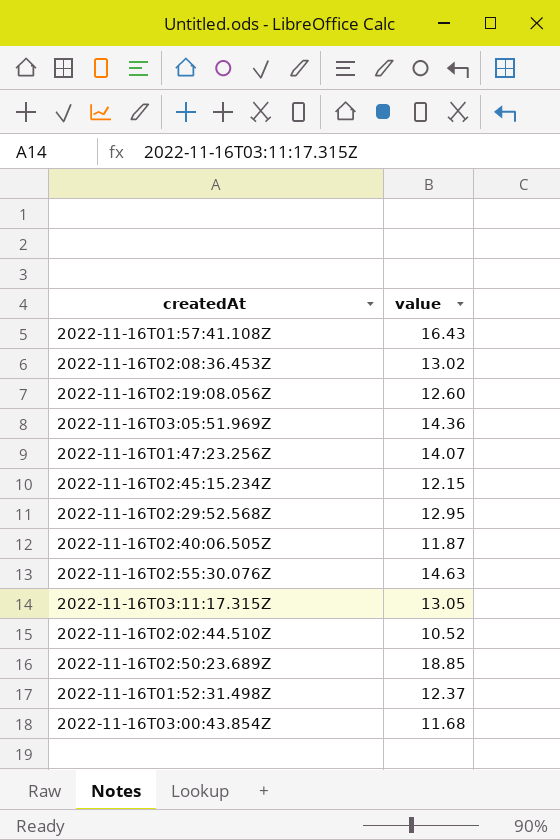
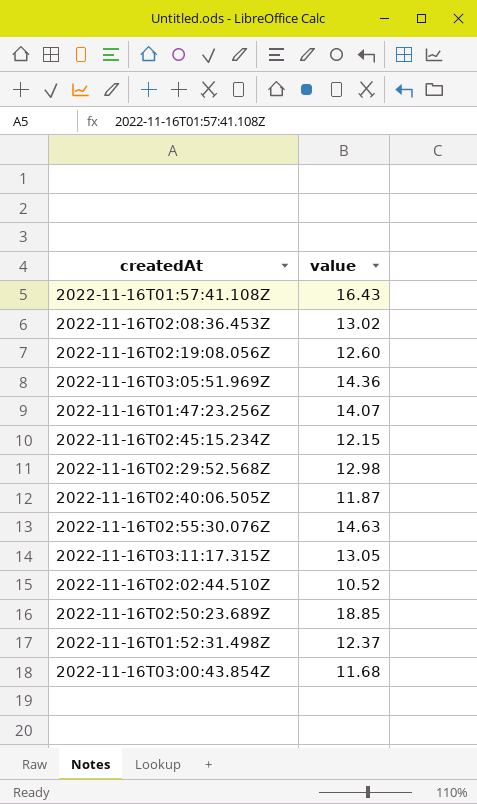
2022-11-16T02:29:52.568Z | value: 12.95 -> 12.98

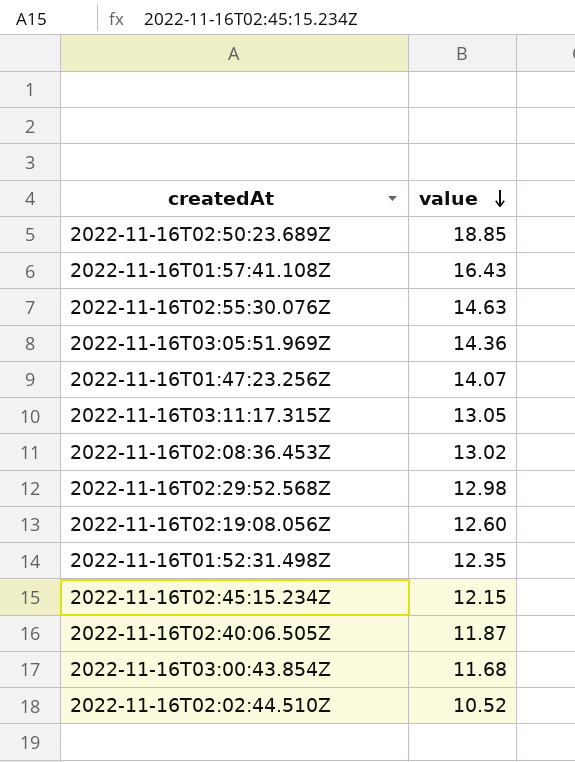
row order: none -> value descending
2022-11-16T01:52:31.498Z | value: 12.37 -> 12.35

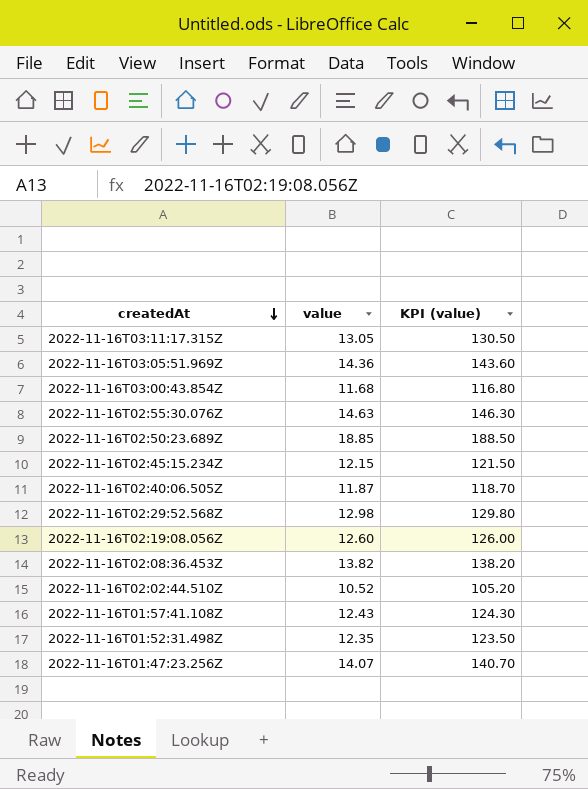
row order: value descending -> createdAt descending
column KPI (value) | formula: none -> [value] * 10
2022-11-16T02:08:36.453Z | value: 13.02 -> 13.82
2022-11-16T01:57:41.108Z | value: 16.43 -> 12.43

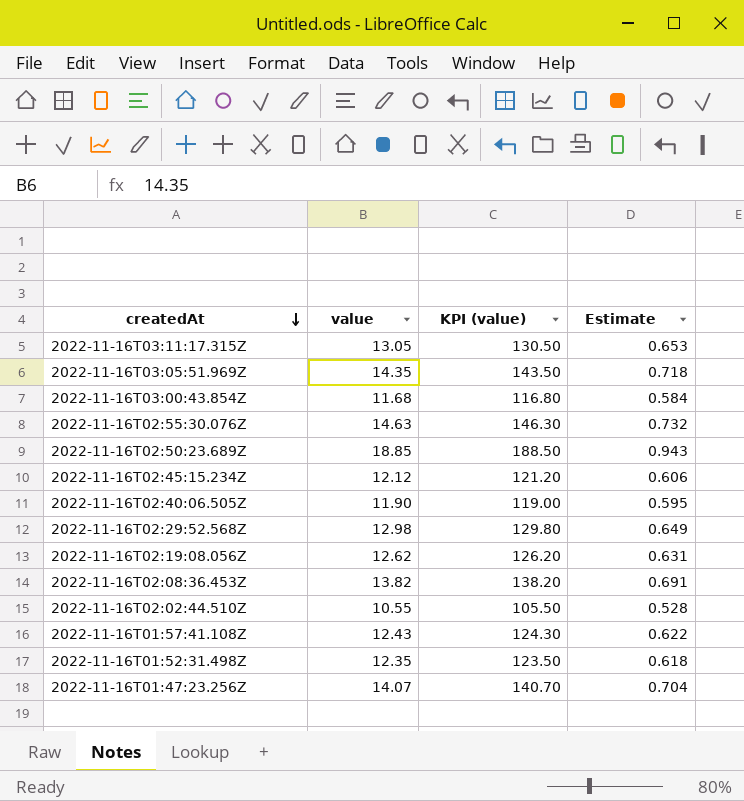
column Estimate | formula: none -> [value] * 0.05
2022-11-16T03:05:51.969Z | value: 14.36 -> 14.35
2022-11-16T03:05:51.969Z | KPI (value): 143.60 -> 143.50
2022-11-16T02:45:15.234Z | value: 12.15 -> 12.12
2022-11-16T02:45:15.234Z | KPI (value): 121.50 -> 121.20
2022-11-16T02:40:06.505Z | value: 11.87 -> 11.90
2022-11-16T02:40:06.505Z | KPI (value): 118.70 -> 119.00
2022-11-16T02:19:08.056Z | value: 12.60 -> 12.62
2022-11-16T02:19:08.056Z | KPI (value): 126.00 -> 126.20
2022-11-16T02:02:44.510Z | value: 10.52 -> 10.55
2022-11-16T02:02:44.510Z | KPI (value): 105.20 -> 105.50

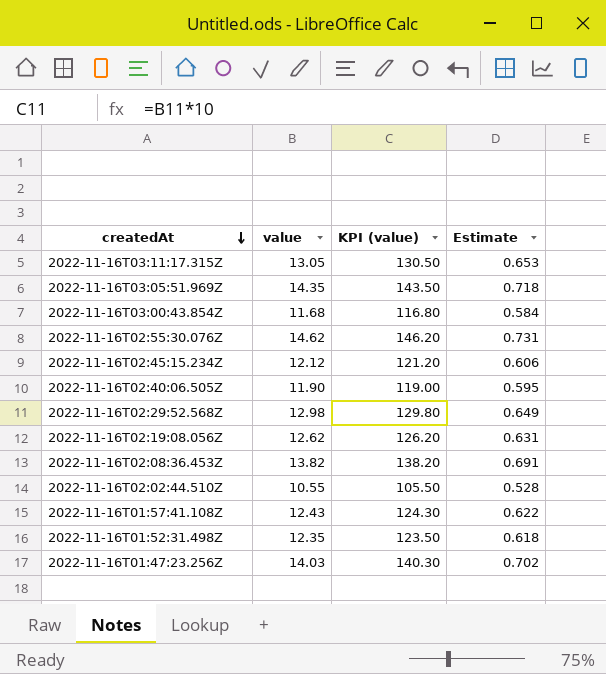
row 2022-11-16T02:50:23.689Z: 18.85 | 188.50 | 0.943 -> none
2022-11-16T02:55:30.076Z | value: 14.63 -> 14.62
2022-11-16T02:55:30.076Z | KPI (value): 146.30 -> 146.20
2022-11-16T02:55:30.076Z | Estimate: 0.732 -> 0.731
2022-11-16T01:47:23.256Z | value: 14.07 -> 14.03
2022-11-16T01:47:23.256Z | KPI (value): 140.70 -> 140.30
2022-11-16T01:47:23.256Z | Estimate: 0.704 -> 0.702

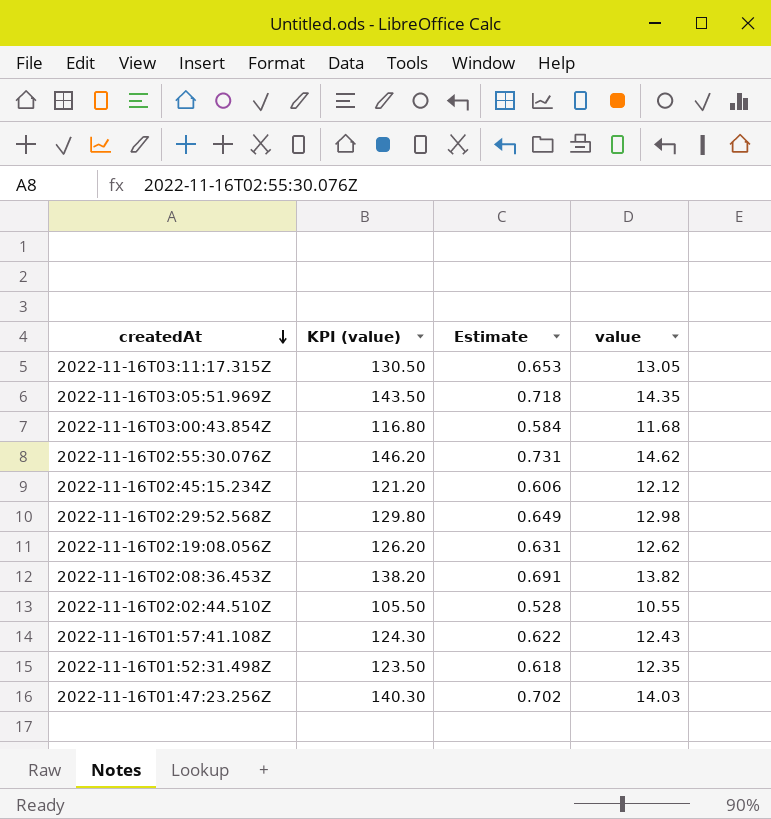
column value | position: 2 -> 4
row 2022-11-16T02:40:06.505Z: 11.90 | 119.00 | 0.595 -> none

